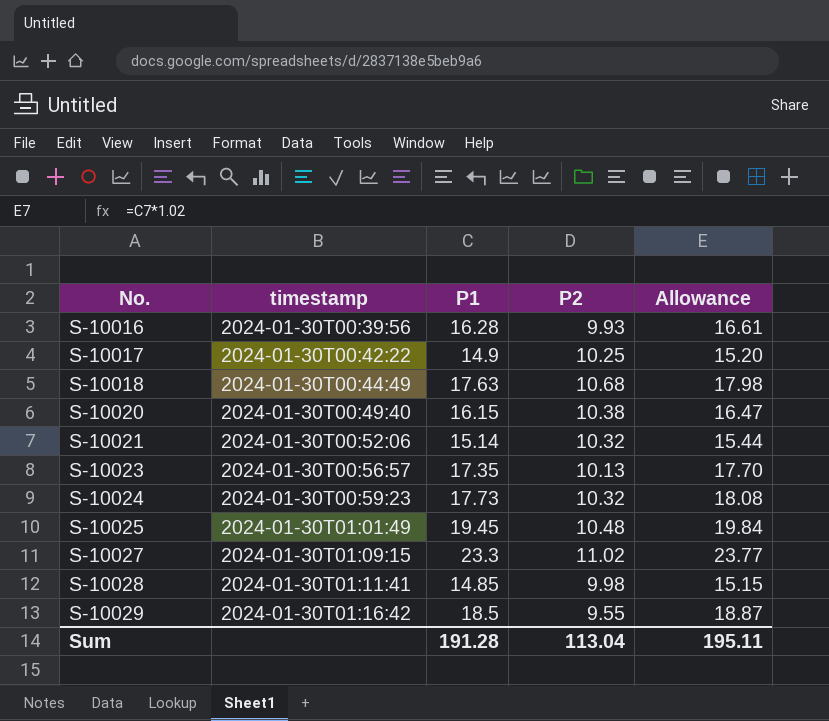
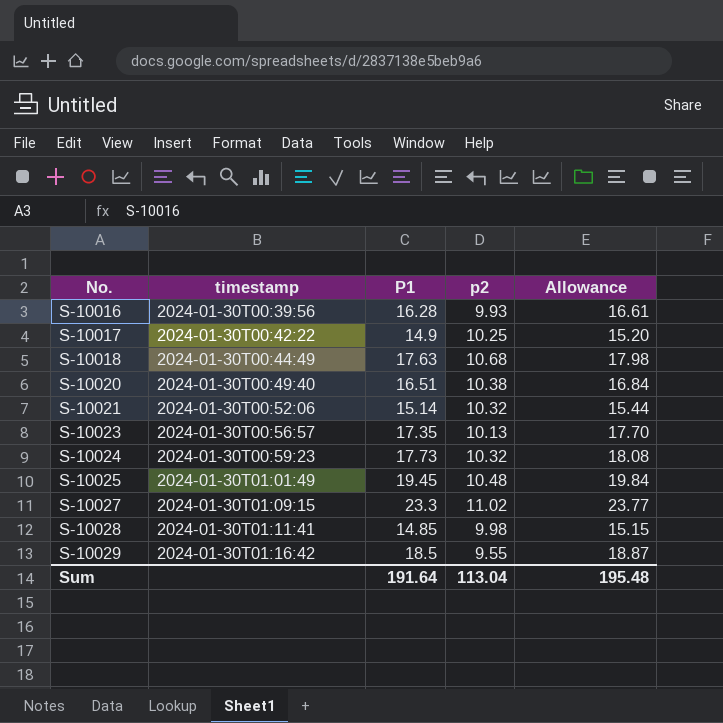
column name: P2 -> p2
S-10020 | P1: 16.15 -> 16.51
S-10020 | Allowance: 16.47 -> 16.84
Sum | P1: 191.28 -> 191.64
Sum | Allowance: 195.11 -> 195.48

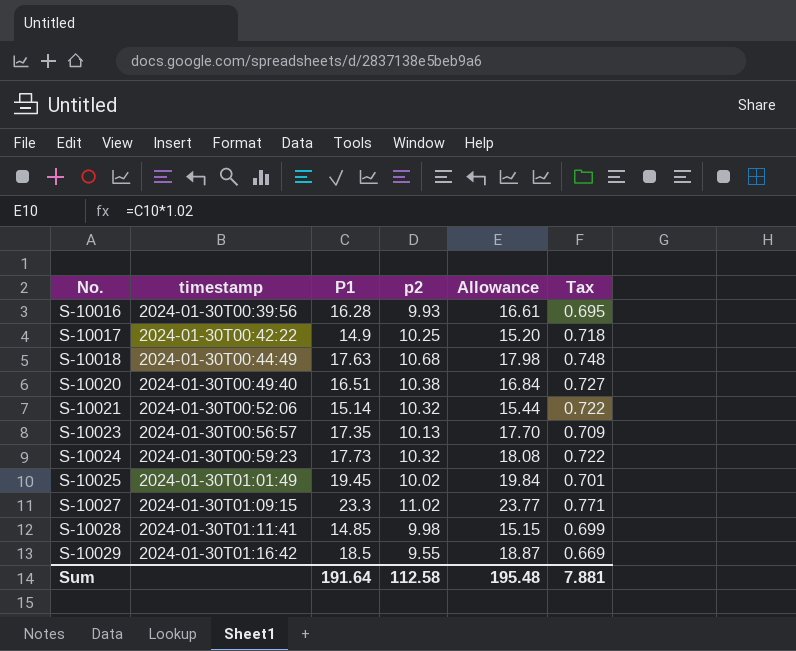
column Tax | formula: none -> [p2] * 0.07
S-10025 | p2: 10.48 -> 10.02
Sum | p2: 113.04 -> 112.58

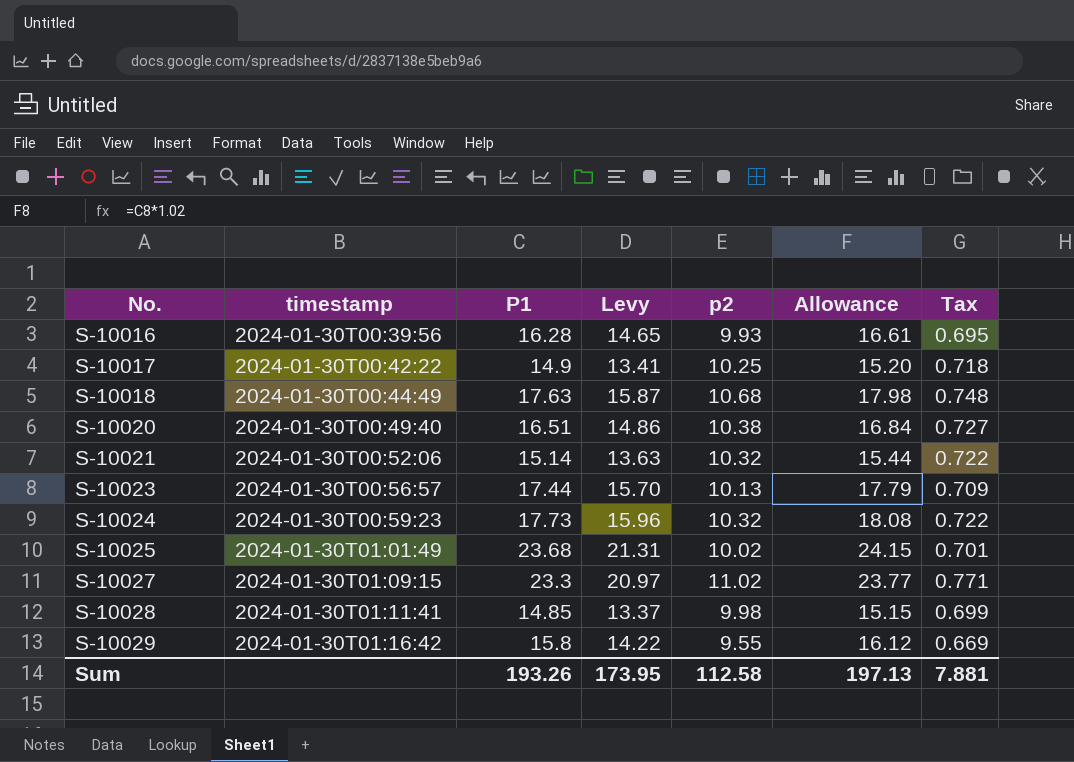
column Levy | formula: none -> [P1] * 0.9
S-10023 | P1: 17.35 -> 17.44
S-10023 | Allowance: 17.70 -> 17.79
S-10025 | P1: 19.45 -> 23.68
S-10025 | Allowance: 19.84 -> 24.15
S-10029 | P1: 18.5 -> 15.8
S-10029 | Allowance: 18.87 -> 16.12
Sum | P1: 191.64 -> 193.26
Sum | Allowance: 195.48 -> 197.13

